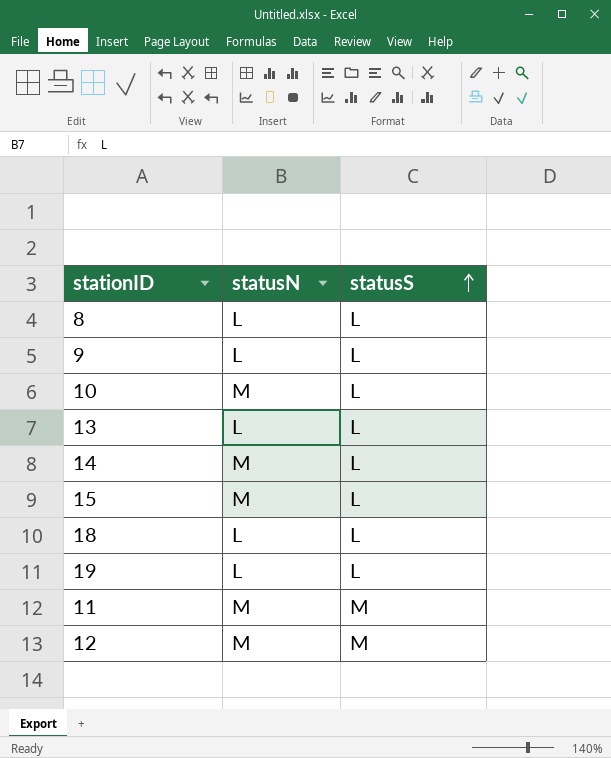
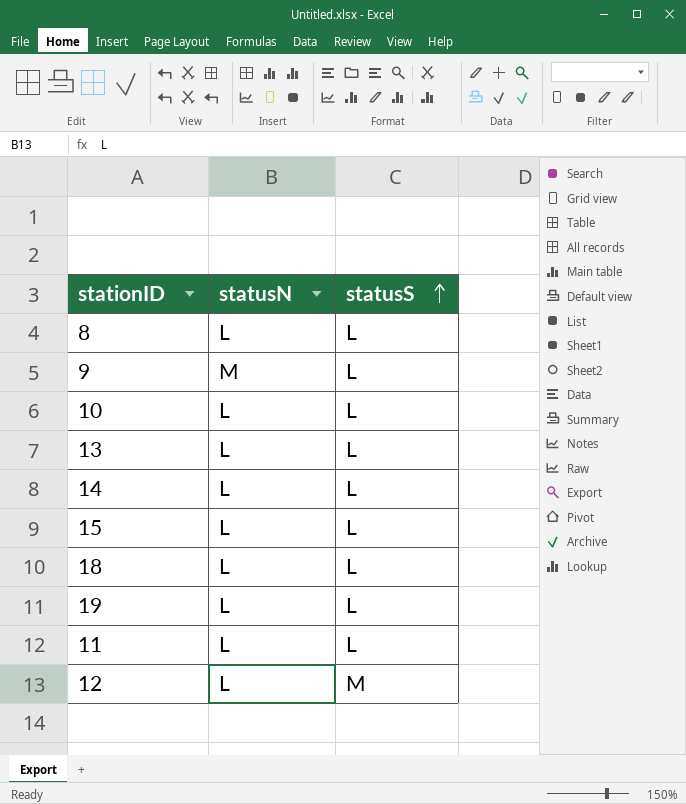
9 | statusN: L -> M
10 | statusN: M -> L
14 | statusN: M -> L
15 | statusN: M -> L
11 | statusN: M -> L
11 | statusS: M -> L
12 | statusN: M -> L

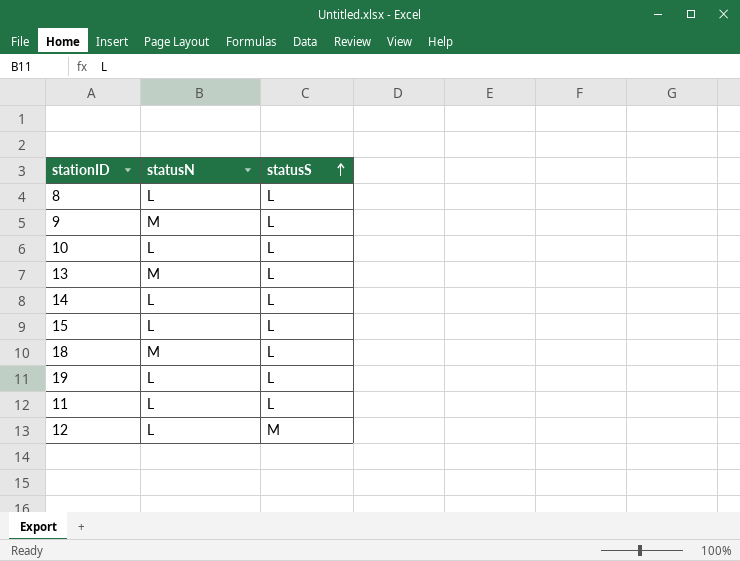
13 | statusN: L -> M
18 | statusN: L -> M

